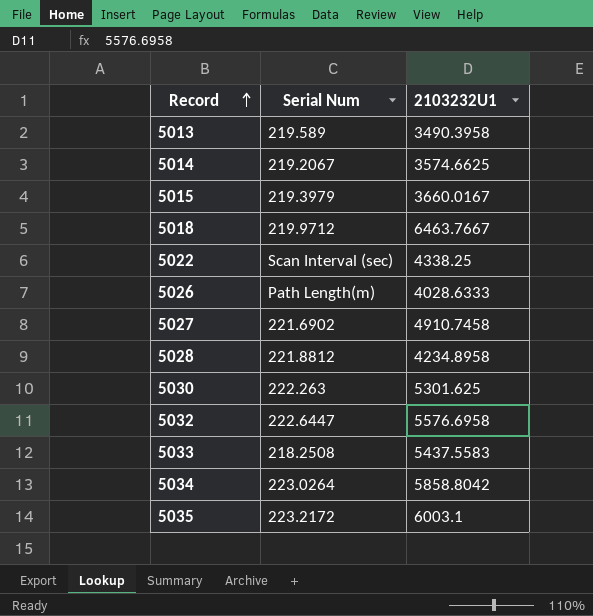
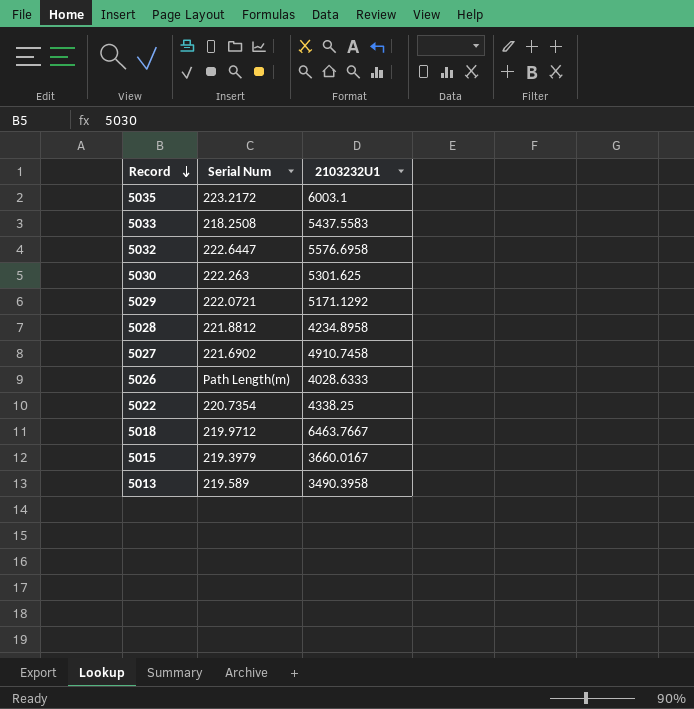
row order: Record ascending -> Record descending
row 5014: 219.2067 | 3574.6625 -> none
row 5034: 223.0264 | 5858.8042 -> none
row 5029: none -> 222.0721 | 5171.1292
5022 | Serial Num: Scan Interval (sec) -> 220.7354

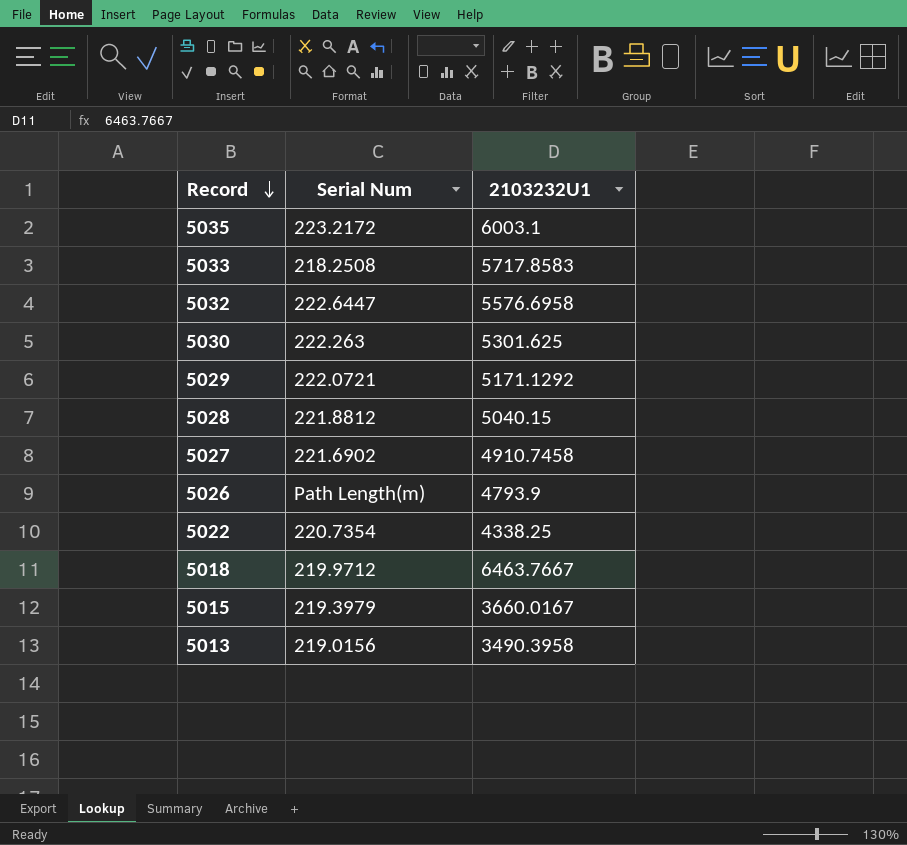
5033 | 2103232U1: 5437.5583 -> 5717.8583
5028 | 2103232U1: 4234.8958 -> 5040.15
5026 | 2103232U1: 4028.6333 -> 4793.9
5013 | Serial Num: 219.589 -> 219.0156

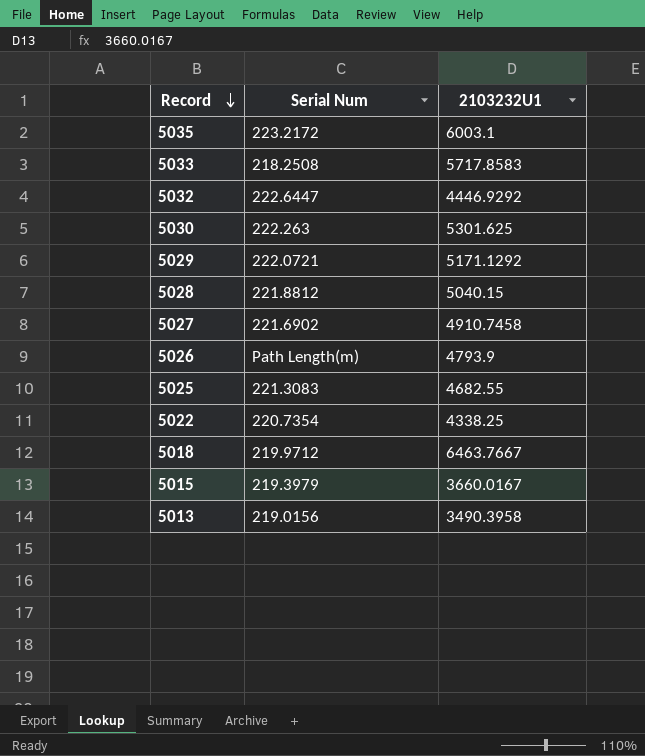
5032 | 2103232U1: 5576.6958 -> 4446.9292
row 5025: none -> 221.3083 | 4682.55

